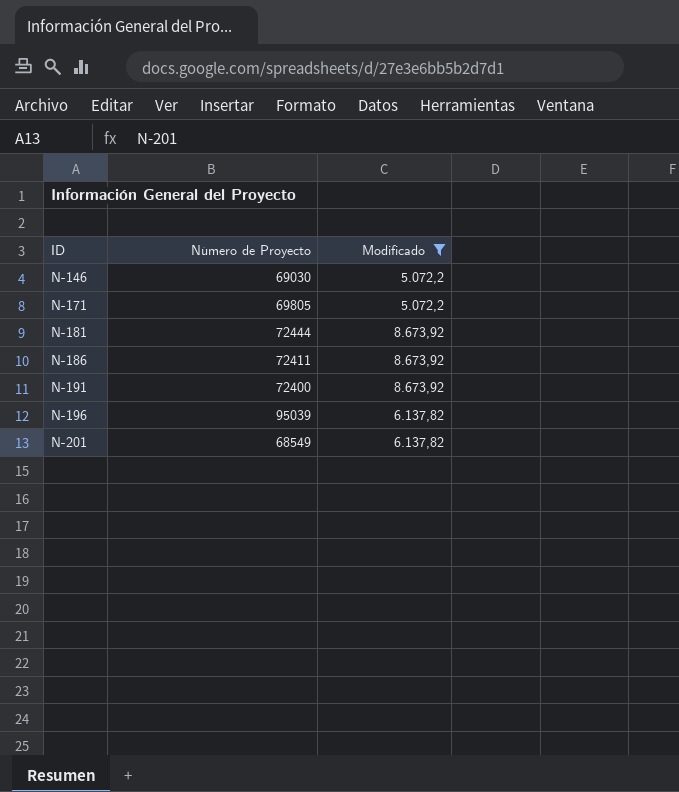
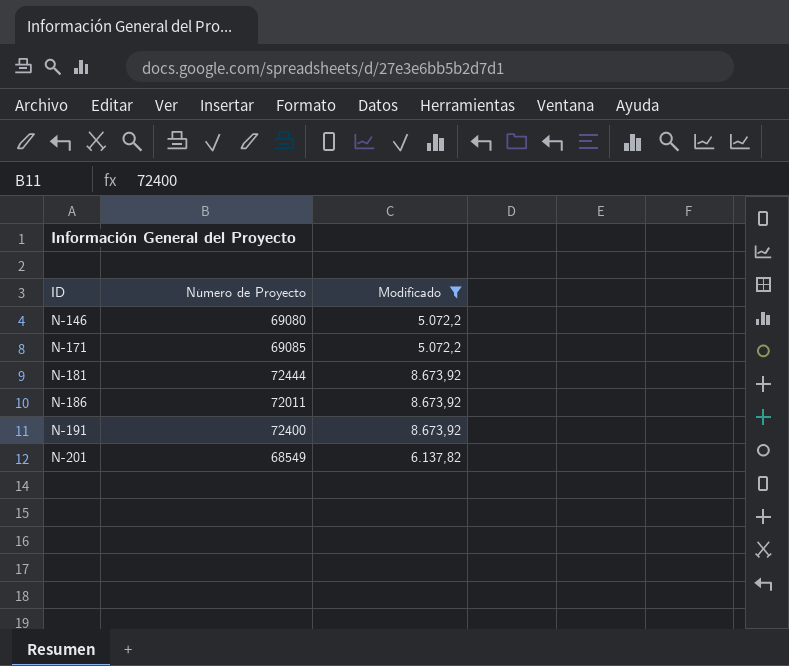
row N-196: 95039 | 6.137,82 -> none
N-146 | Número de Proyecto: 69030 -> 69080
N-171 | Número de Proyecto: 69805 -> 69085
N-186 | Número de Proyecto: 72411 -> 72011

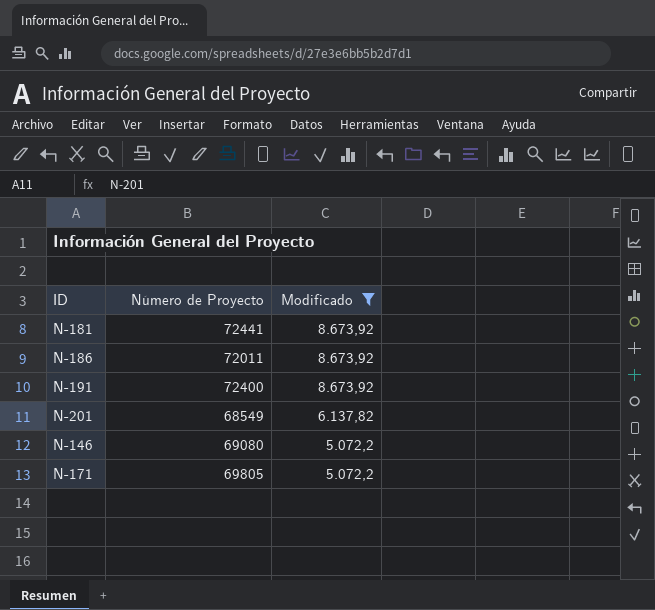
row order: ID ascending -> Modificado descending
N-181 | Número de Proyecto: 72444 -> 72441
N-171 | Número de Proyecto: 69085 -> 69805

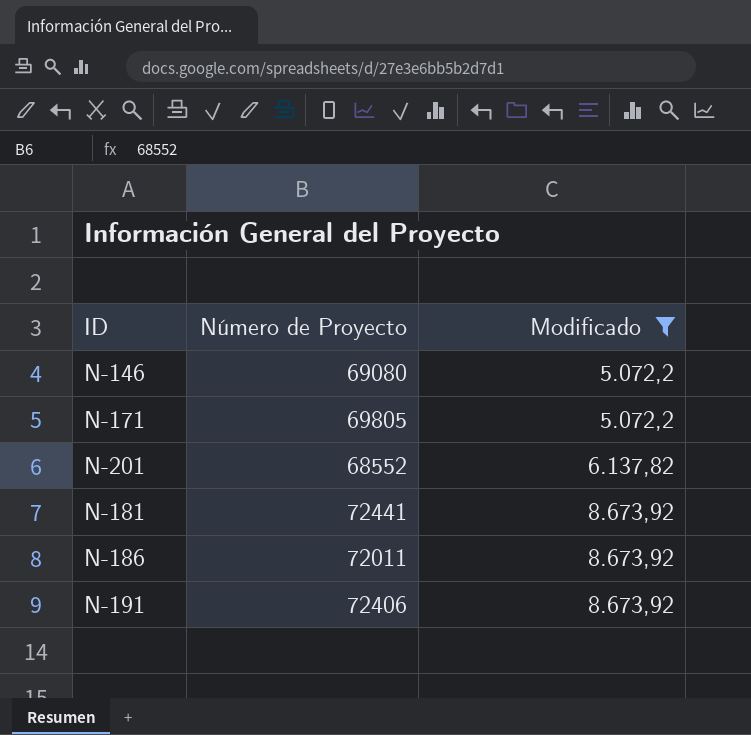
row order: Modificado descending -> Modificado ascending
N-201 | Número de Proyecto: 68549 -> 68552
N-191 | Número de Proyecto: 72400 -> 72406

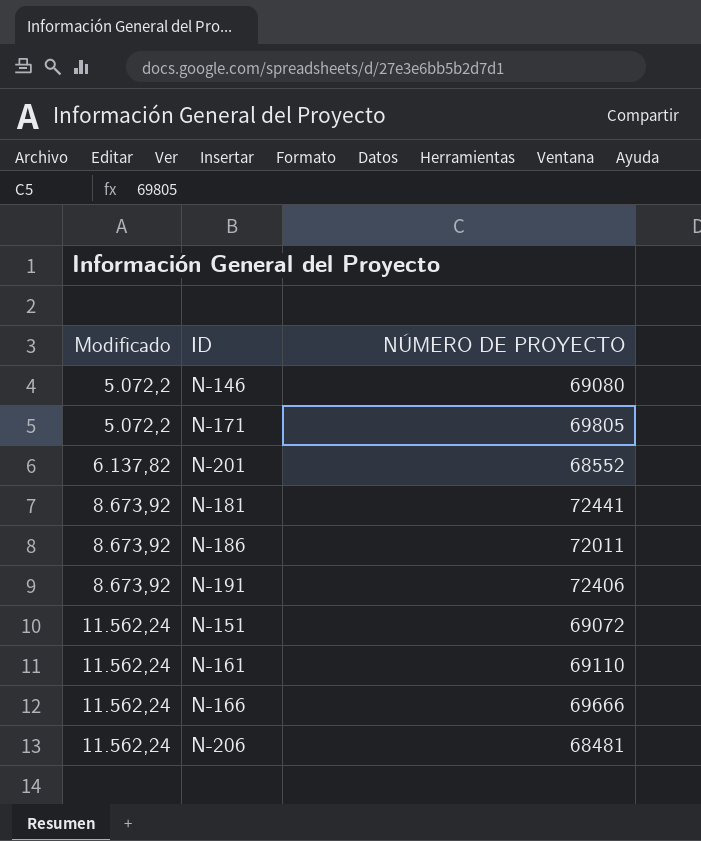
filter: Modificado != 11.562,24 -> none
column Modificado | position: 3 -> 1
column name: Número de Proyecto -> NÚMERO DE PROYECTO

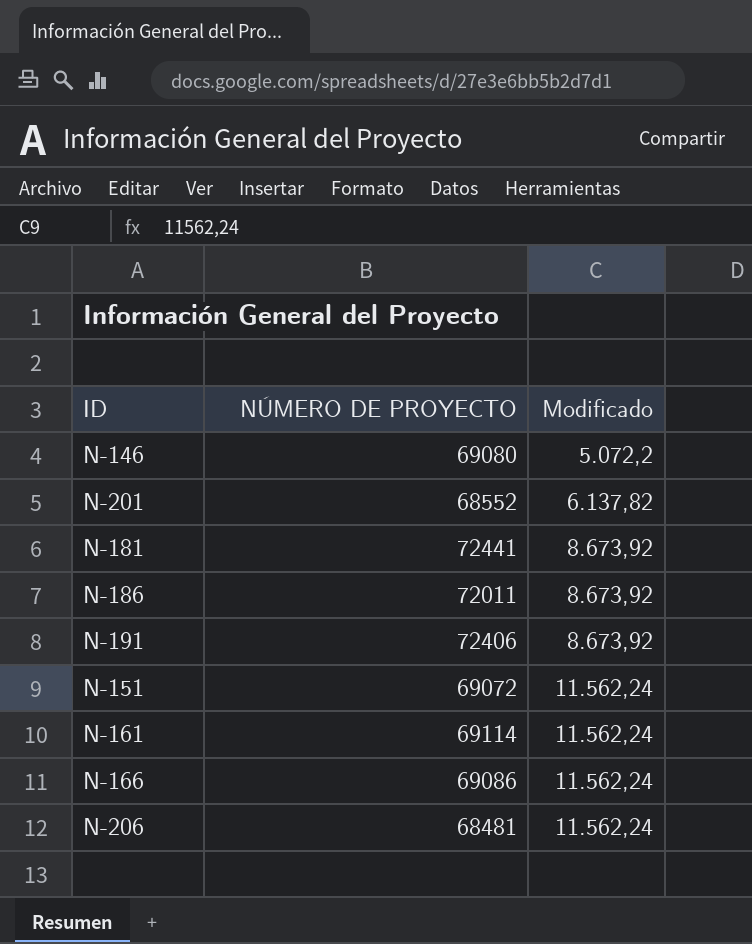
column Modificado | position: 1 -> 3
row N-171: 5.072,2 | 69805 -> none
N-161 | NÚMERO DE PROYECTO: 69110 -> 69114
N-166 | NÚMERO DE PROYECTO: 69666 -> 69086

